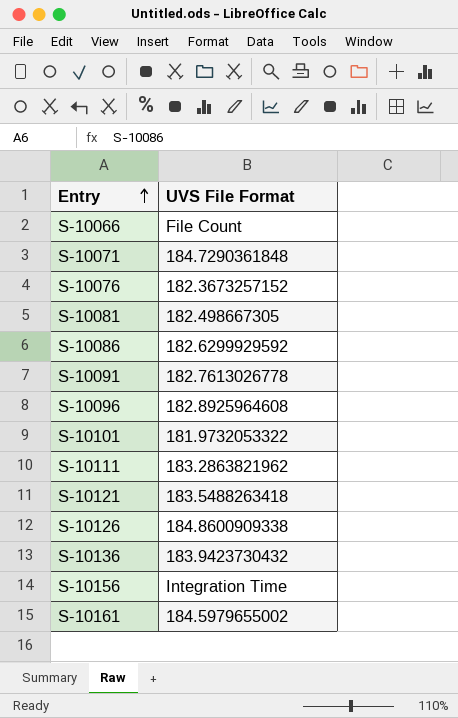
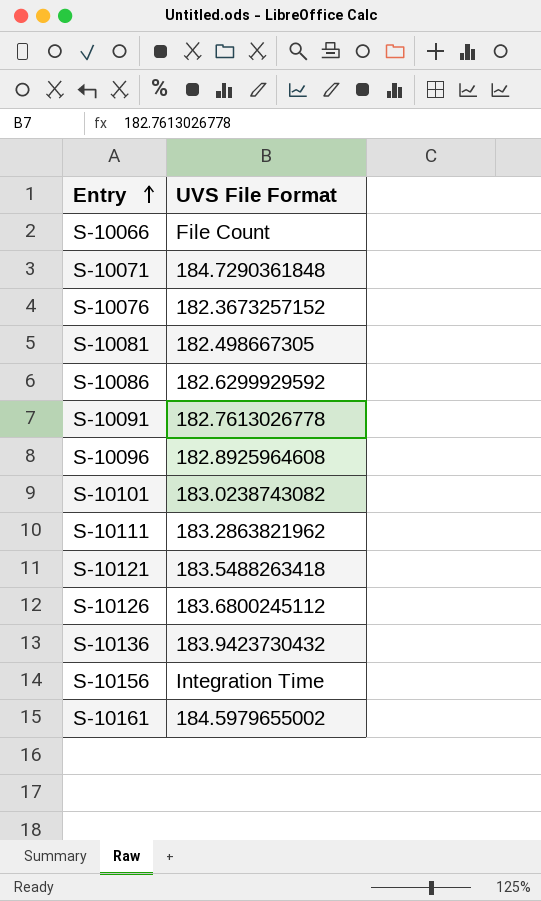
S-10101 | UVS File Format: 181.9732053322 -> 183.0238743082
S-10126 | UVS File Format: 184.8600909338 -> 183.6800245112

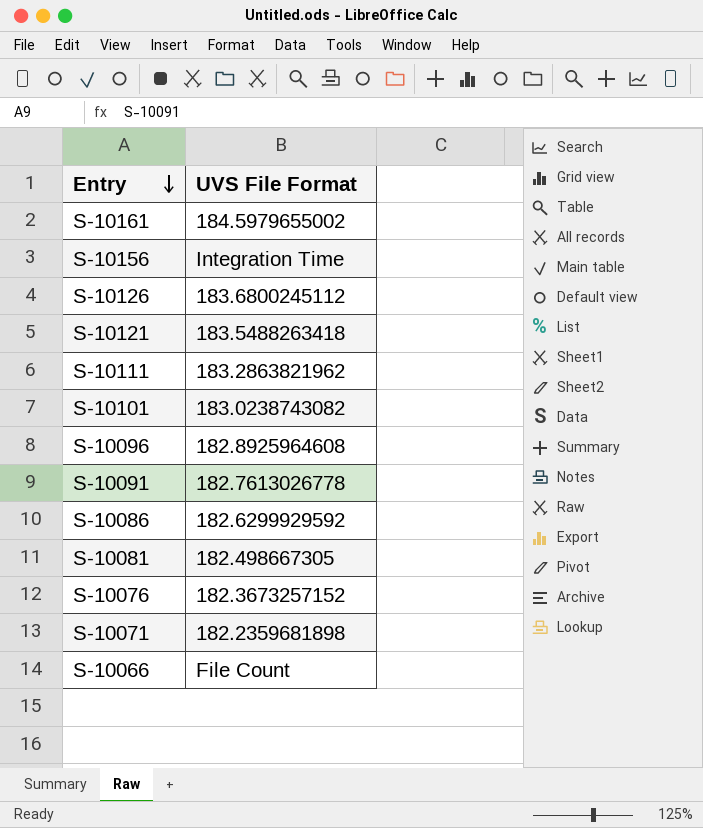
row order: Entry ascending -> Entry descending
row S-10136: 183.9423730432 -> none
S-10071 | UVS File Format: 184.7290361848 -> 182.2359681898

